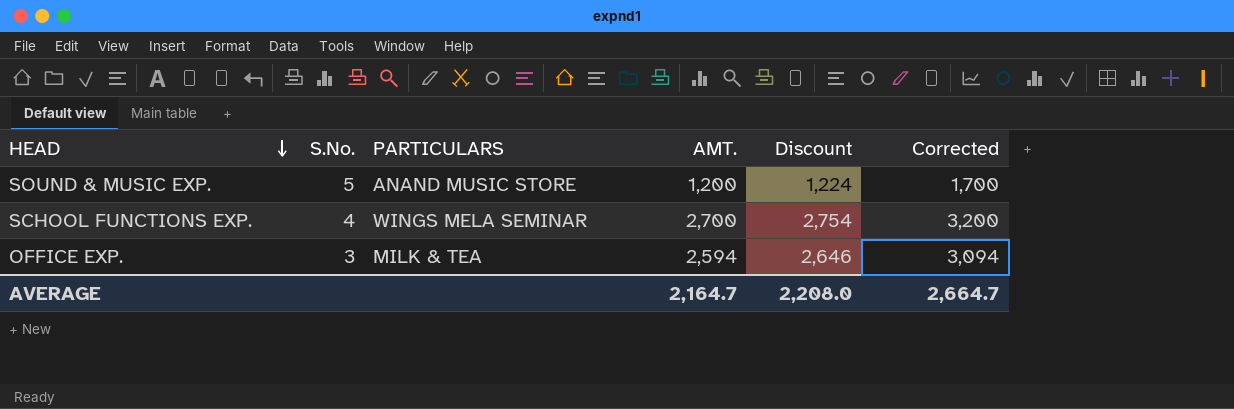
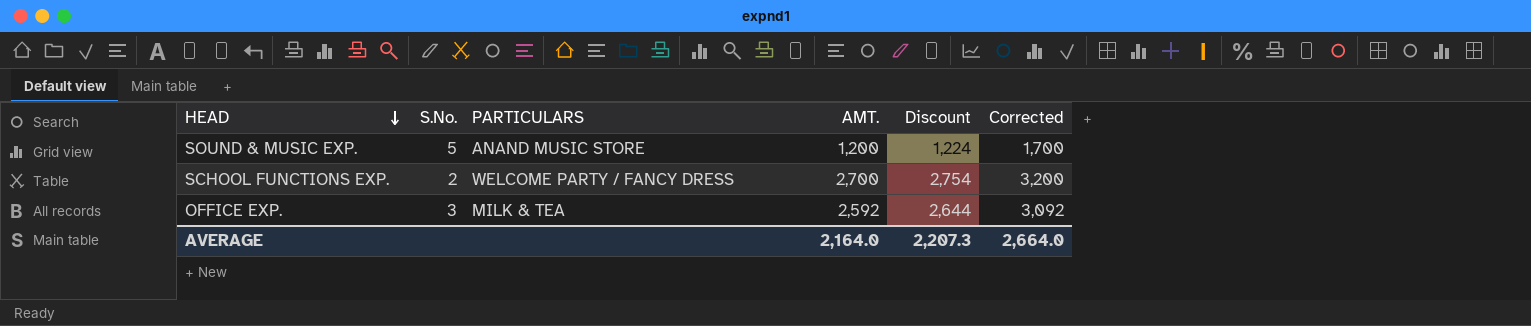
SCHOOL FUNCTIONS EXP. | S.No.: 4 -> 2
SCHOOL FUNCTIONS EXP. | PARTICULARS: WINGS MELA SEMINAR -> WELCOME PARTY / FANCY DRESS
OFFICE EXP. | AMT.: 2,594 -> 2,592
OFFICE EXP. | Discount: 2,646 -> 2,644
OFFICE EXP. | Corrected: 3,094 -> 3,092
AVERAGE | AMT.: 2,164.7 -> 2,164.0
AVERAGE | Discount: 2,208.0 -> 2,207.3
AVERAGE | Corrected: 2,664.7 -> 2,664.0

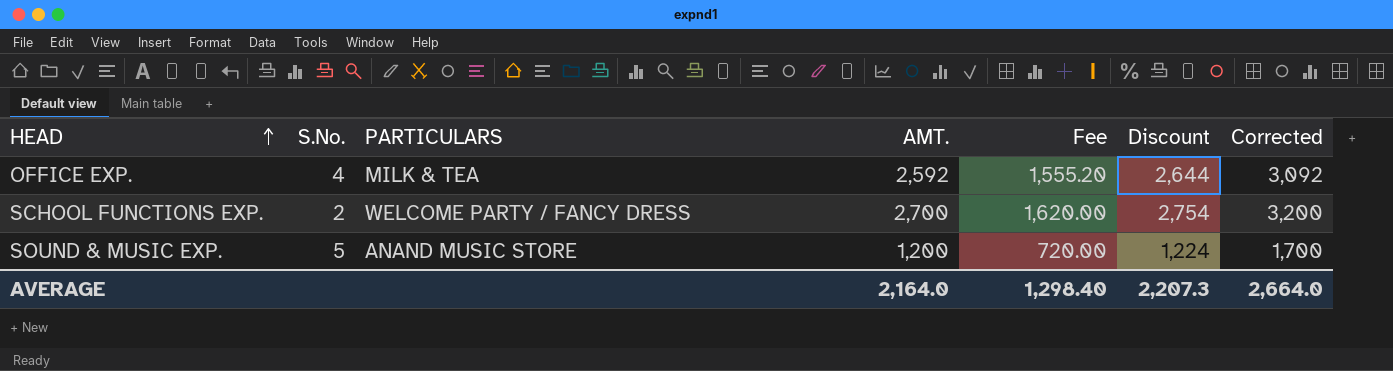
row order: HEAD descending -> HEAD ascending
column Fee | formula: none -> [AMT.] * 0.6
OFFICE EXP. | S.No.: 3 -> 4

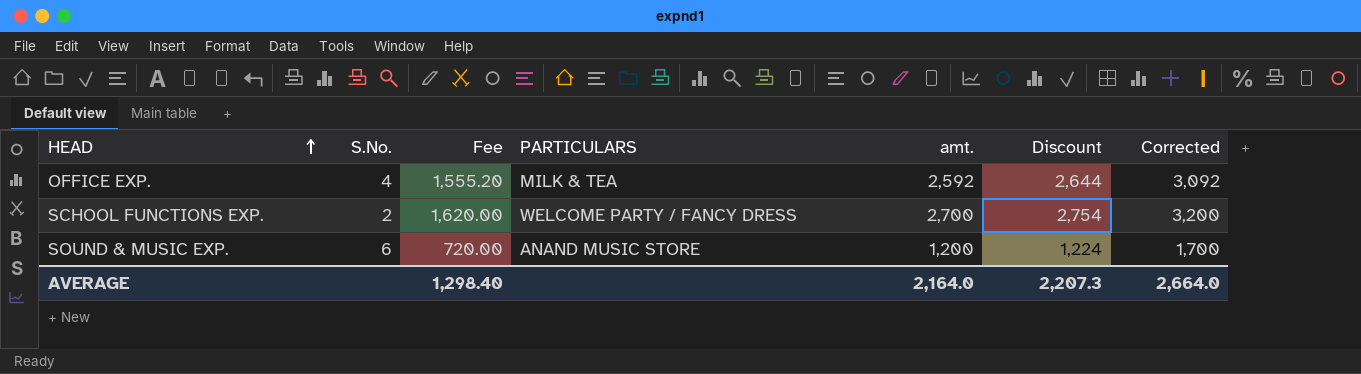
column Fee | position: 5 -> 3
column name: AMT. -> amt.
SOUND & MUSIC EXP. | S.No.: 5 -> 6

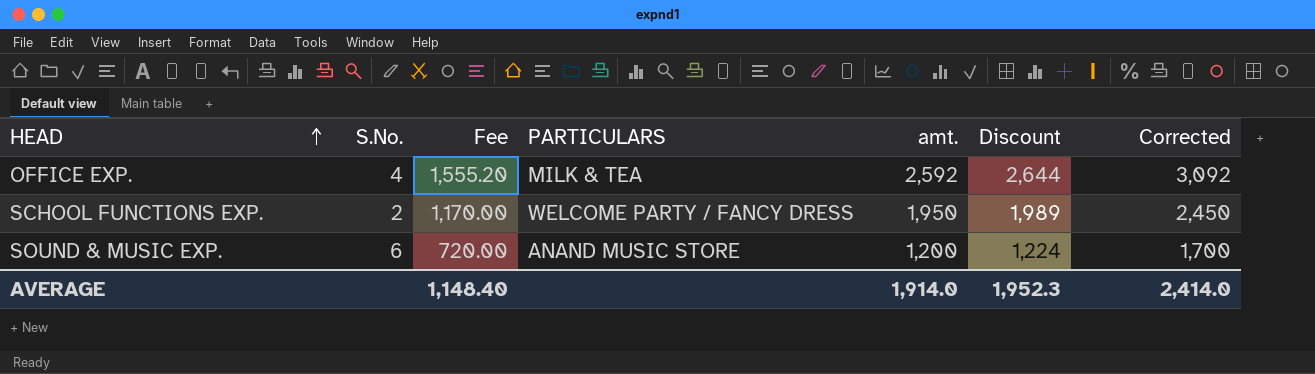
SCHOOL FUNCTIONS EXP. | Fee: 1,620.00 -> 1,170.00
SCHOOL FUNCTIONS EXP. | amt.: 2,700 -> 1,950
SCHOOL FUNCTIONS EXP. | Discount: 2,754 -> 1,989
SCHOOL FUNCTIONS EXP. | Corrected: 3,200 -> 2,450
AVERAGE | Fee: 1,298.40 -> 1,148.40
AVERAGE | amt.: 2,164.0 -> 1,914.0
AVERAGE | Discount: 2,207.3 -> 1,952.3
AVERAGE | Corrected: 2,664.0 -> 2,414.0

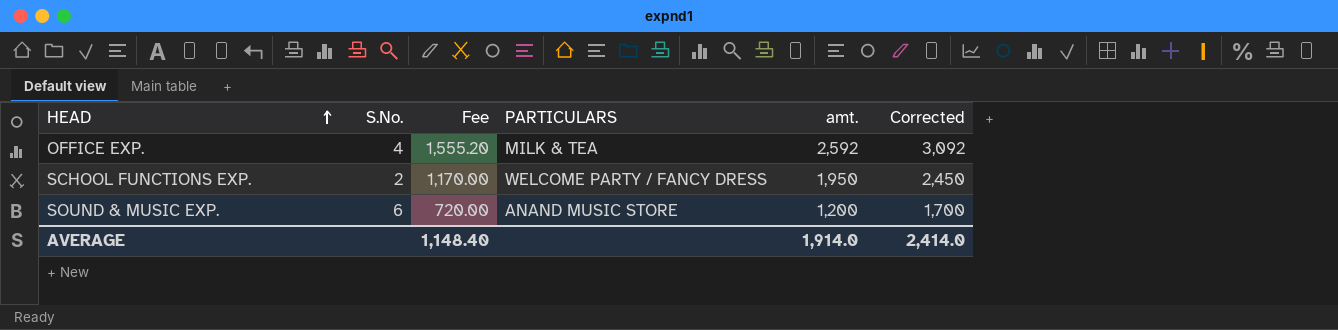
column Discount | formula: [amt.] * 1.02 -> none

